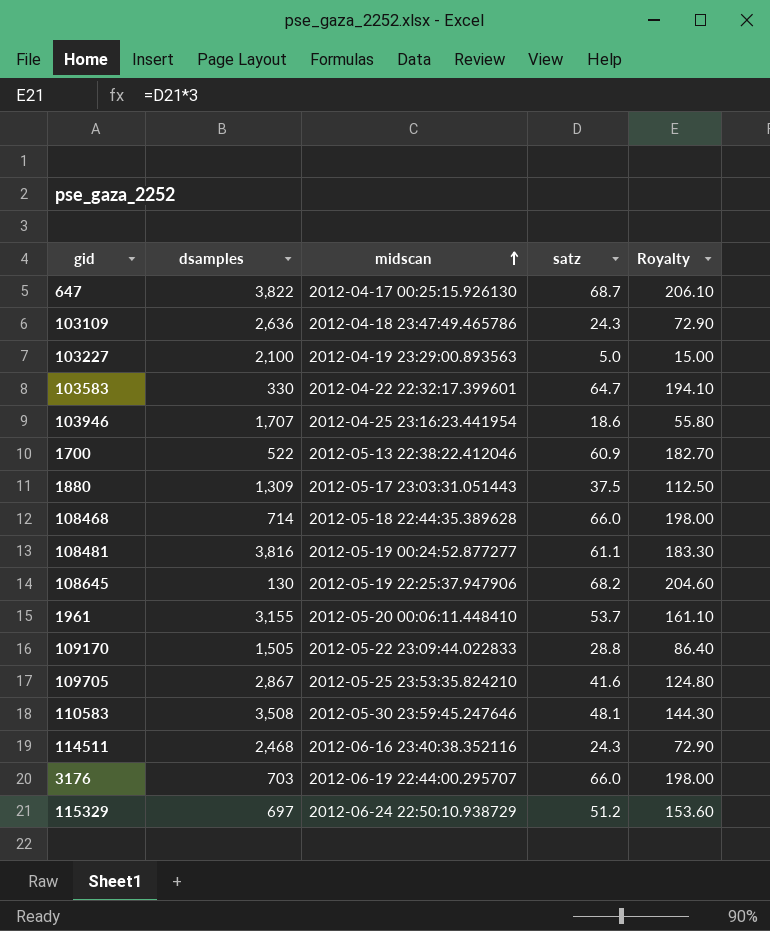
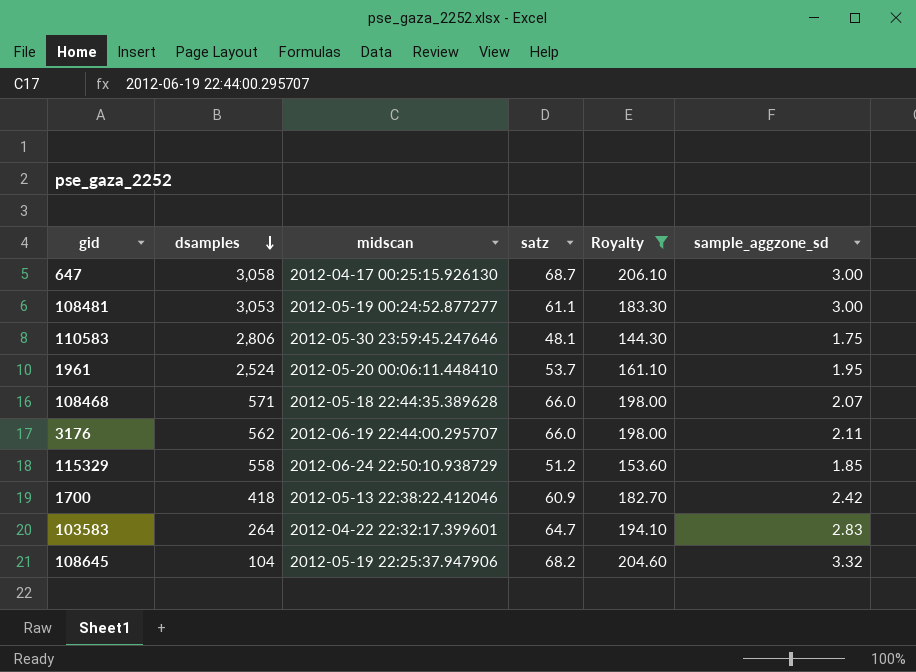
filter: none -> Royalty >= 144.30
row order: midscan ascending -> dsamples descending
column sample_aggzone_sd | position: none -> 6
647 | dsamples: 3,822 -> 3,058
108481 | dsamples: 3,816 -> 3,053
110583 | dsamples: 3,508 -> 2,806
1961 | dsamples: 3,155 -> 2,524
108468 | dsamples: 714 -> 571
3176 | dsamples: 703 -> 562
115329 | dsamples: 697 -> 558
1700 | dsamples: 522 -> 418
103583 | dsamples: 330 -> 264
108645 | dsamples: 130 -> 104

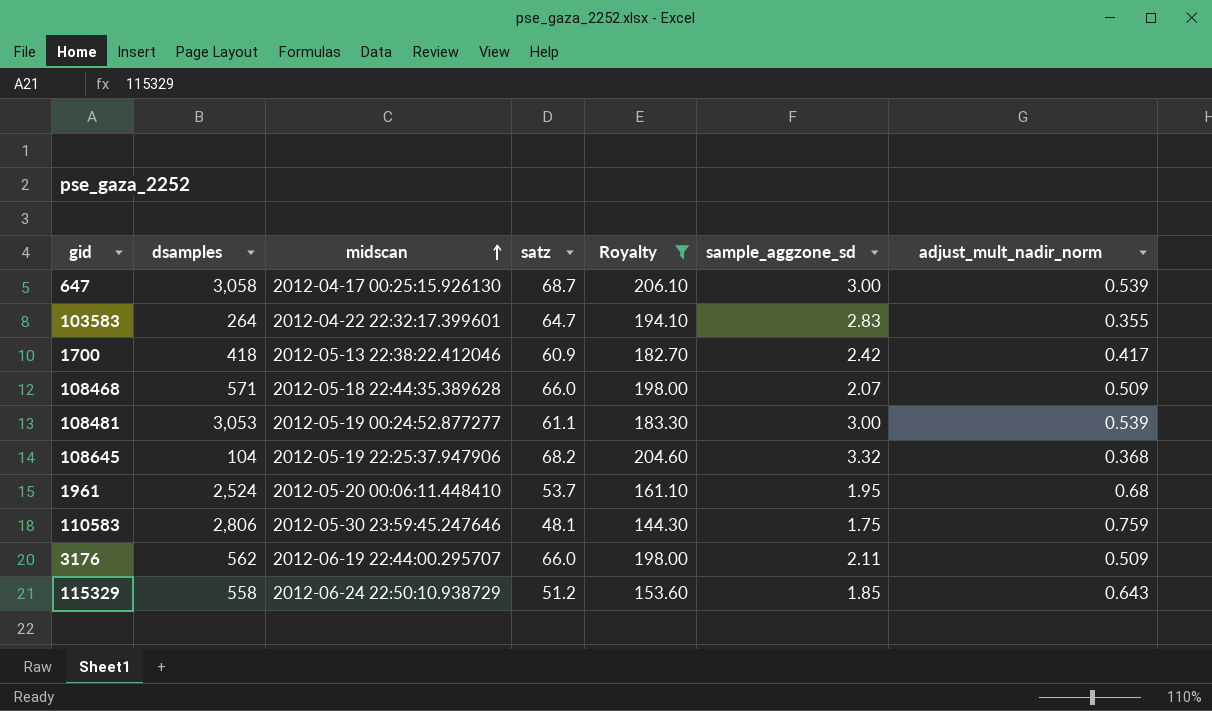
row order: dsamples descending -> midscan ascending
column adjust_mult_nadir_norm | position: none -> 7

